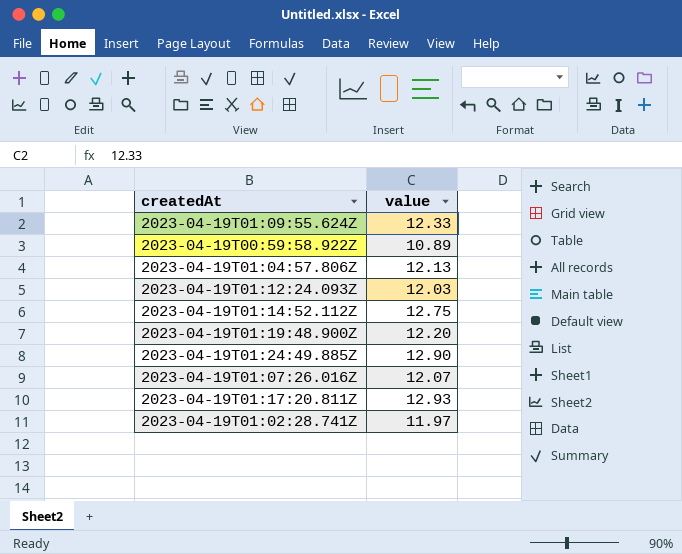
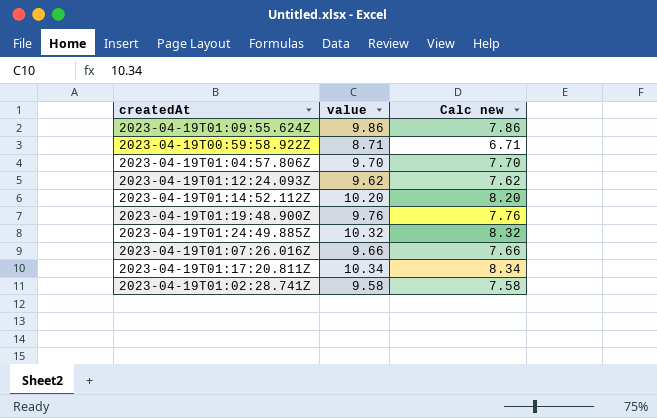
column Calc new | formula: none -> [value] - 2
2023-04-19T01:09:55.624Z | value: 12.33 -> 9.86
2023-04-19T00:59:58.922Z | value: 10.89 -> 8.71
2023-04-19T01:04:57.806Z | value: 12.13 -> 9.70
2023-04-19T01:12:24.093Z | value: 12.03 -> 9.62
2023-04-19T01:14:52.112Z | value: 12.75 -> 10.20
2023-04-19T01:19:48.900Z | value: 12.20 -> 9.76
2023-04-19T01:24:49.885Z | value: 12.90 -> 10.32
2023-04-19T01:07:26.016Z | value: 12.07 -> 9.66
2023-04-19T01:17:20.811Z | value: 12.93 -> 10.34
2023-04-19T01:02:28.741Z | value: 11.97 -> 9.58

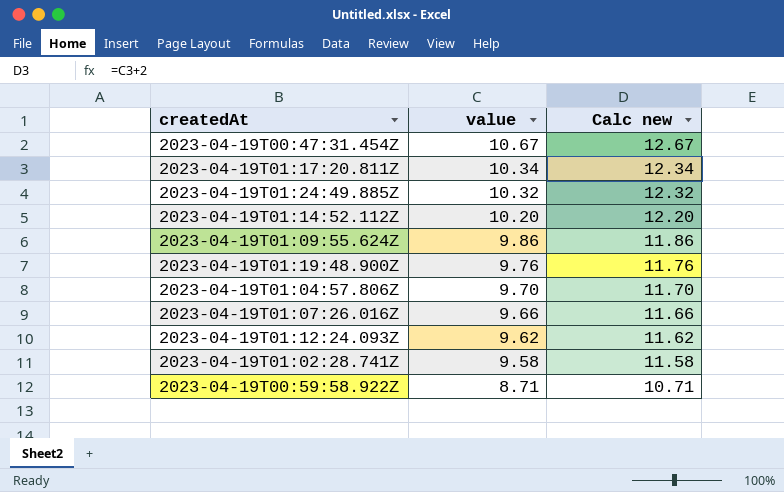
row order: none -> value descending
column Calc new | formula: [value] - 2 -> [value] + 2
row 2023-04-19T00:47:31.454Z: none -> 10.67 | 12.67

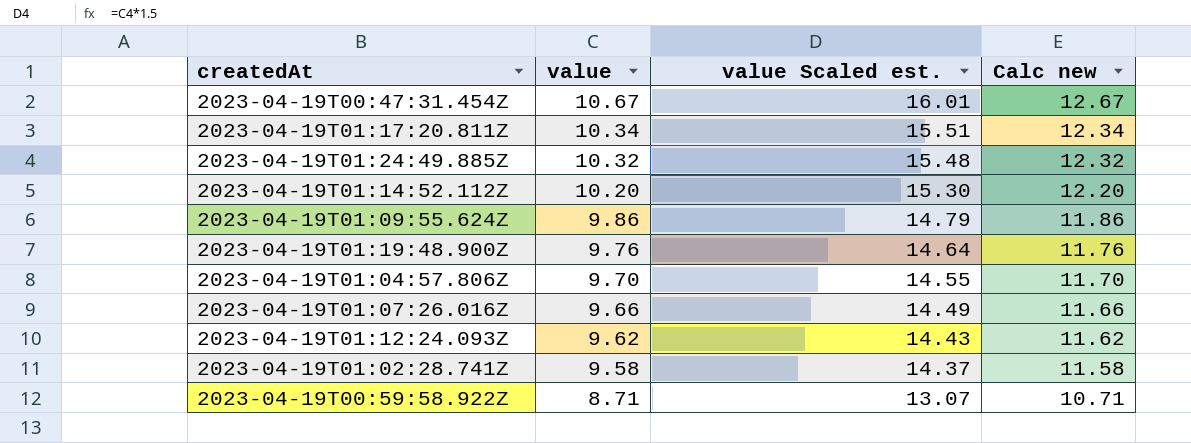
column value Scaled est. | formula: none -> [value] * 1.5

